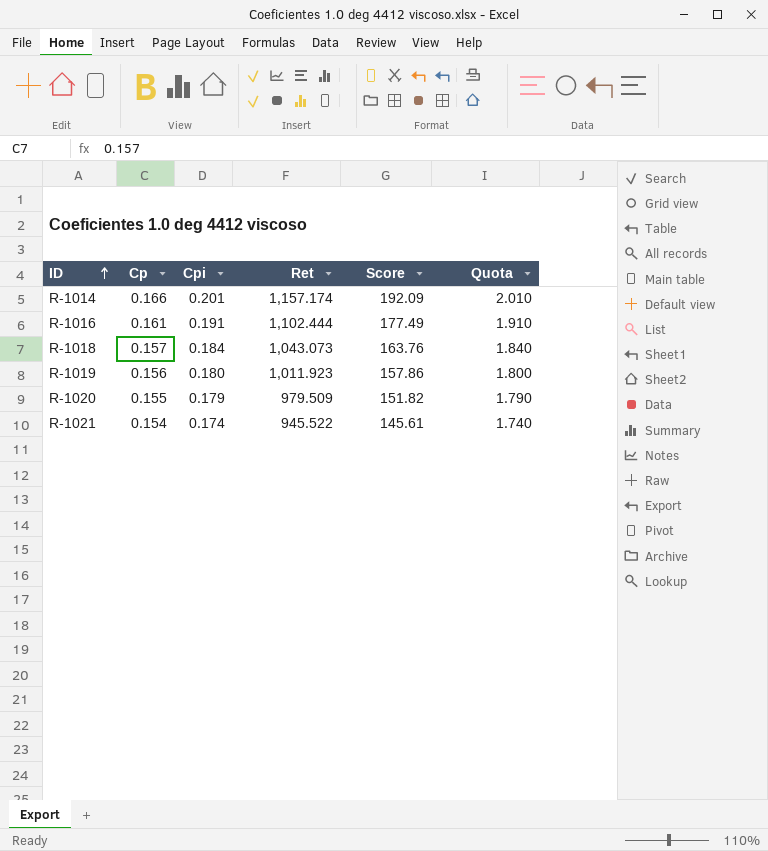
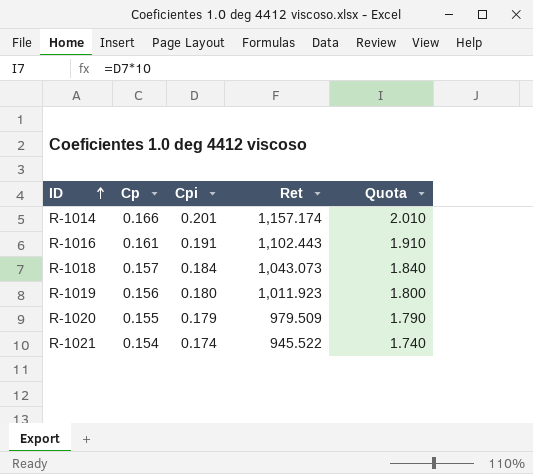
column Score | formula: [Cp] * [Ret] -> none
R-1016 | Ret: 1,102.444 -> 1,102.443

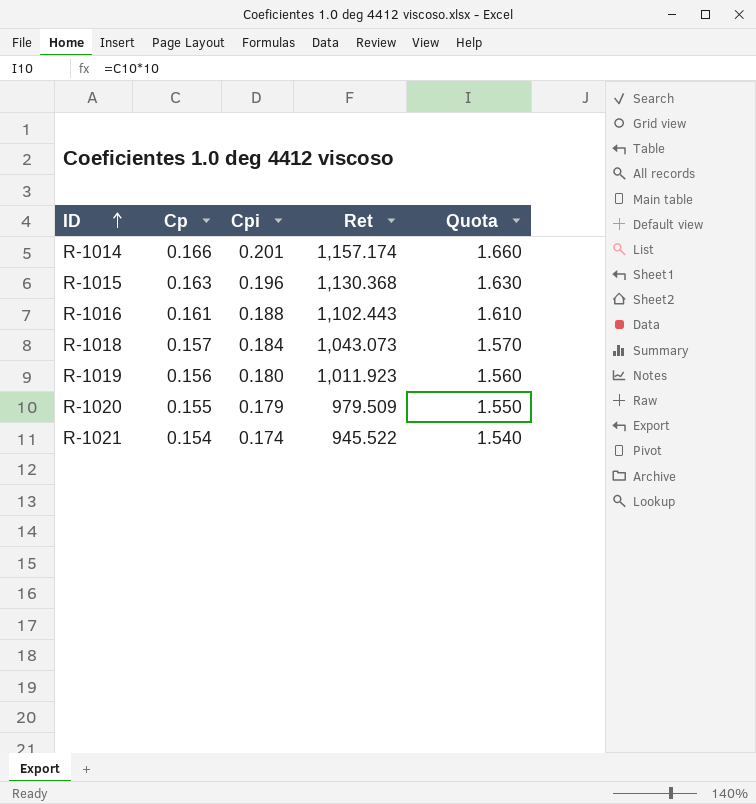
column Quota | formula: [Cpi] * 10 -> [Cp] * 10
row R-1015: none -> 0.163 | 0.196 | 1,130.368 | 1.630
R-1016 | Cpi: 0.191 -> 0.188

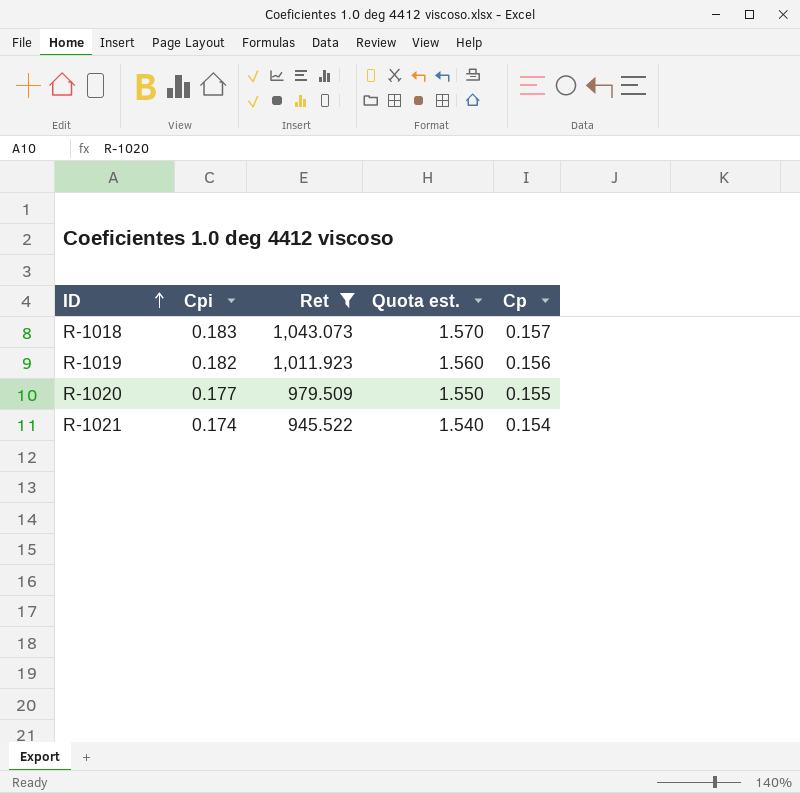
filter: none -> Ret <= 1,043.073
column name: Quota -> Quota est.
column Cp | position: 2 -> 5
R-1018 | Cpi: 0.184 -> 0.183
R-1019 | Cpi: 0.180 -> 0.182
R-1020 | Cpi: 0.179 -> 0.177

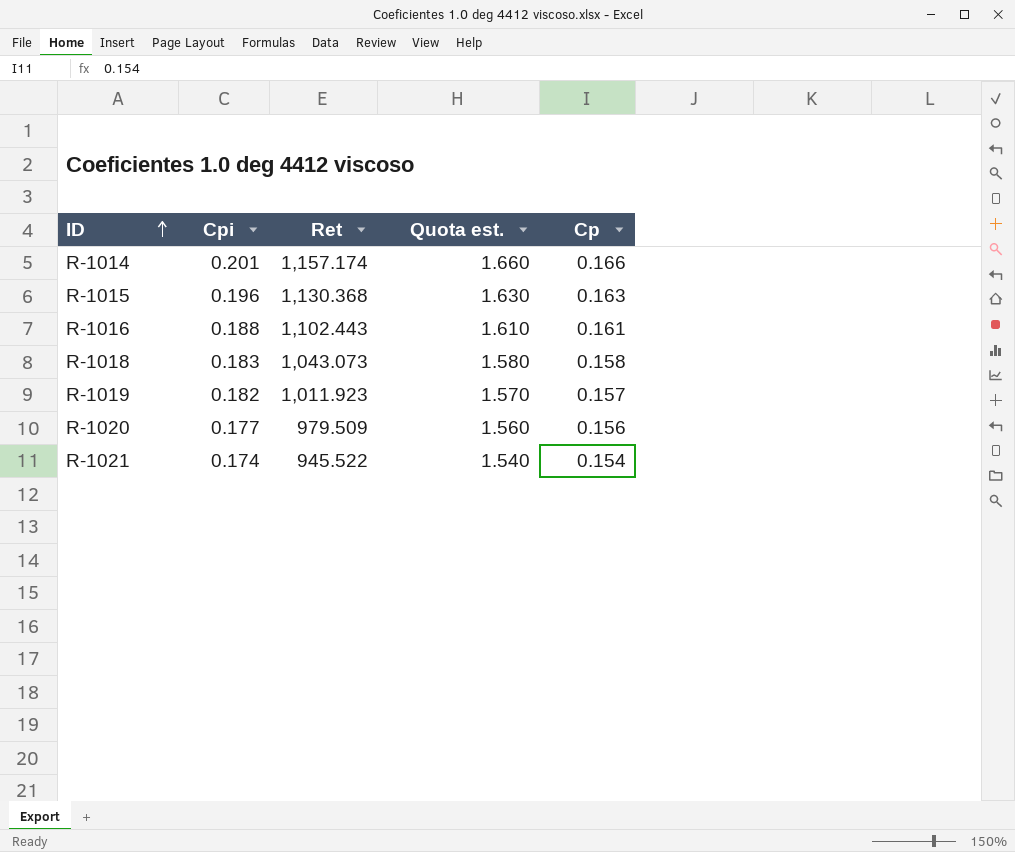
filter: Ret <= 1,043.073 -> none
R-1018 | Quota est.: 1.570 -> 1.580
R-1018 | Cp: 0.157 -> 0.158
R-1019 | Quota est.: 1.560 -> 1.570
R-1019 | Cp: 0.156 -> 0.157
R-1020 | Quota est.: 1.550 -> 1.560
R-1020 | Cp: 0.155 -> 0.156

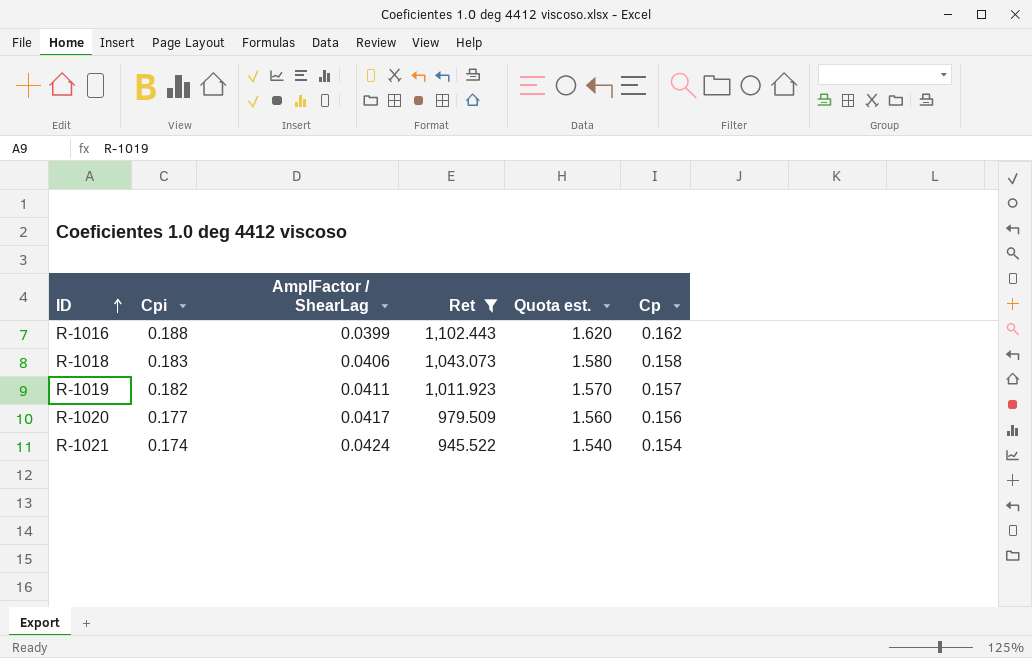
filter: none -> Ret <= 1,102.443
column AmplFactor / ShearLag | position: none -> 3
R-1016 | Quota est.: 1.610 -> 1.620
R-1016 | Cp: 0.161 -> 0.162

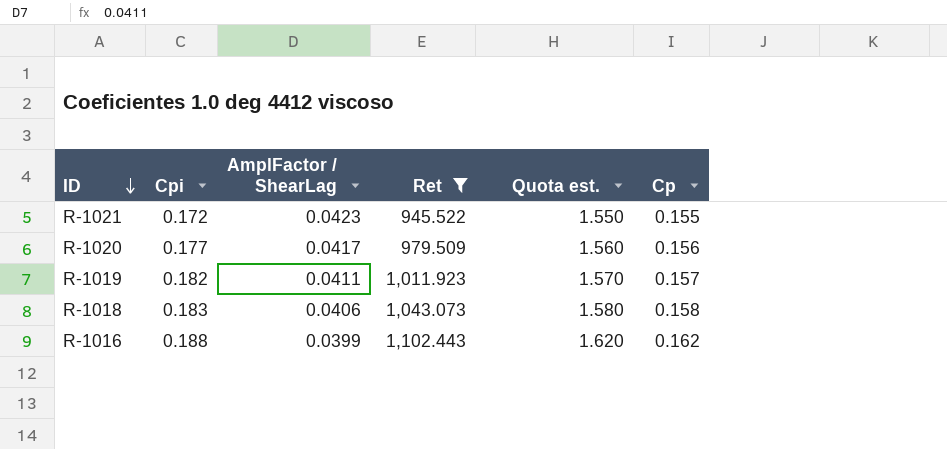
row order: ID ascending -> ID descending
R-1021 | Cpi: 0.174 -> 0.172
R-1021 | AmplFactor / ShearLag: 0.0424 -> 0.0423
R-1021 | Quota est.: 1.540 -> 1.550
R-1021 | Cp: 0.154 -> 0.155

